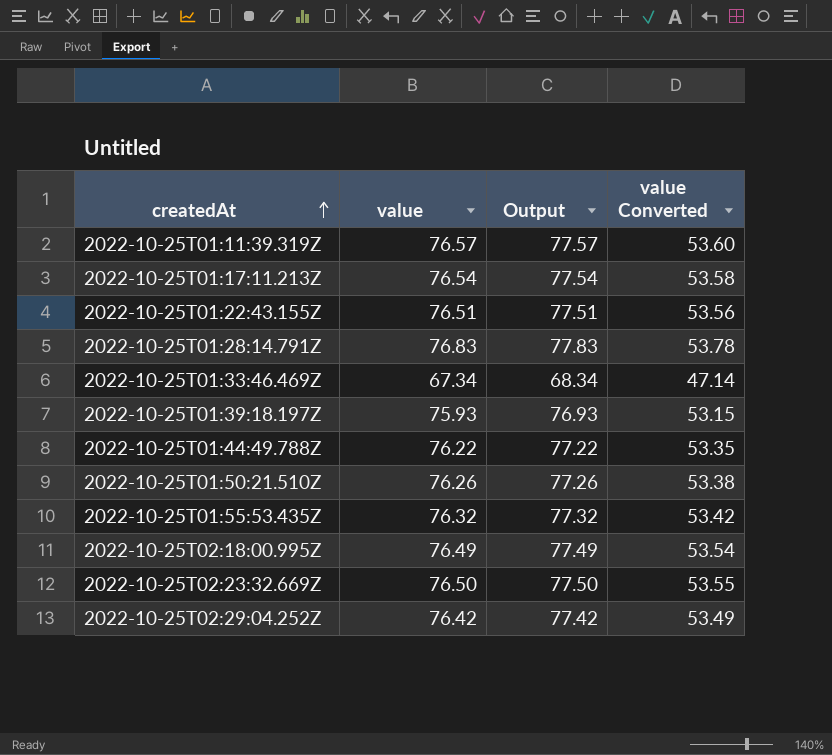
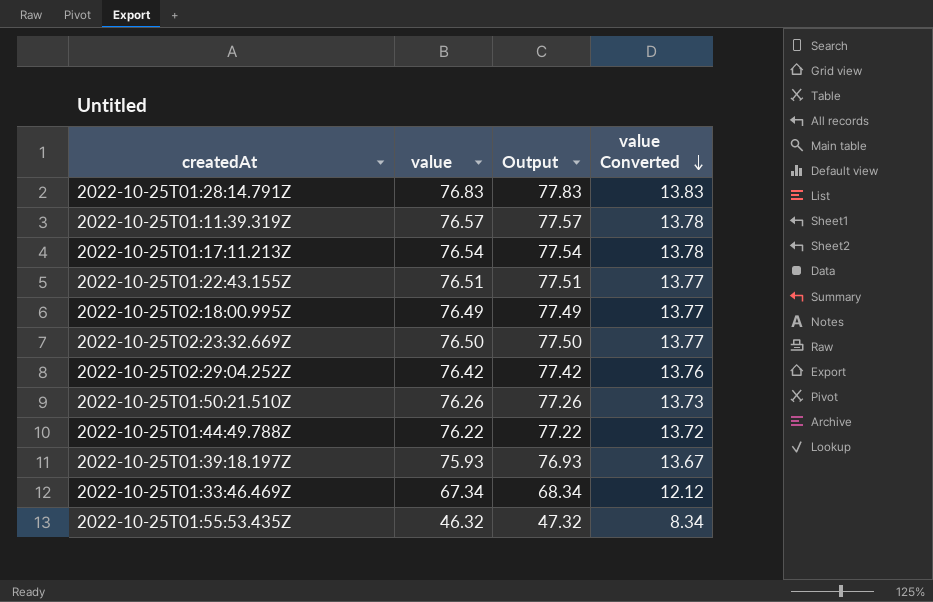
row order: createdAt ascending -> value Converted descending
column value Converted | formula: [value] * 0.7 -> [value] * 0.18
2022-10-25T01:55:53.435Z | value: 76.32 -> 46.32
2022-10-25T01:55:53.435Z | Output: 77.32 -> 47.32

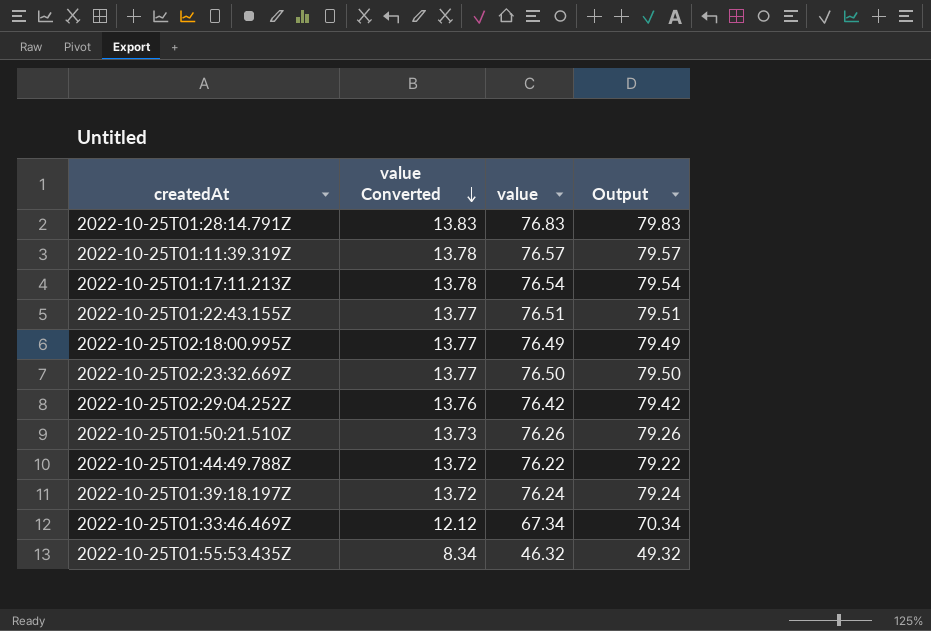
column value Converted | position: 4 -> 2
column Output | formula: [value] + 1 -> [value] + 3
2022-10-25T01:39:18.197Z | value Converted: 13.67 -> 13.72
2022-10-25T01:39:18.197Z | value: 75.93 -> 76.24

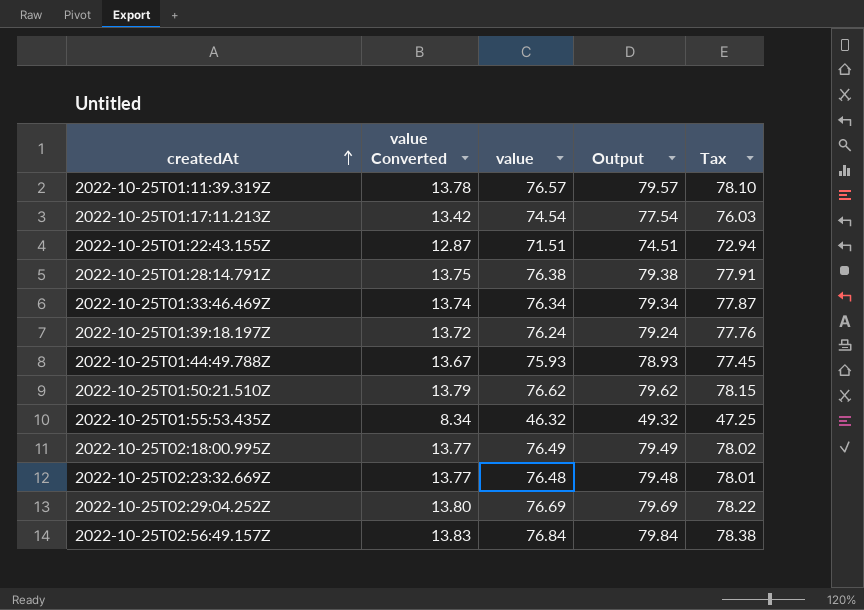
row order: value Converted descending -> createdAt ascending
column Tax | formula: none -> [value] * 1.02
2022-10-25T01:17:11.213Z | value Converted: 13.78 -> 13.42
2022-10-25T01:17:11.213Z | value: 76.54 -> 74.54
2022-10-25T01:17:11.213Z | Output: 79.54 -> 77.54
2022-10-25T01:22:43.155Z | value Converted: 13.77 -> 12.87
2022-10-25T01:22:43.155Z | value: 76.51 -> 71.51
2022-10-25T01:22:43.155Z | Output: 79.51 -> 74.51
2022-10-25T01:28:14.791Z | value Converted: 13.83 -> 13.75
2022-10-25T01:28:14.791Z | value: 76.83 -> 76.38
2022-10-25T01:28:14.791Z | Output: 79.83 -> 79.38
2022-10-25T01:33:46.469Z | value Converted: 12.12 -> 13.74
2022-10-25T01:33:46.469Z | value: 67.34 -> 76.34
2022-10-25T01:33:46.469Z | Output: 70.34 -> 79.34
2022-10-25T01:44:49.788Z | value Converted: 13.72 -> 13.67
2022-10-25T01:44:49.788Z | value: 76.22 -> 75.93
2022-10-25T01:44:49.788Z | Output: 79.22 -> 78.93
2022-10-25T01:50:21.510Z | value Converted: 13.73 -> 13.79
2022-10-25T01:50:21.510Z | value: 76.26 -> 76.62
2022-10-25T01:50:21.510Z | Output: 79.26 -> 79.62
2022-10-25T02:23:32.669Z | value: 76.50 -> 76.48
2022-10-25T02:23:32.669Z | Output: 79.50 -> 79.48
2022-10-25T02:29:04.252Z | value Converted: 13.76 -> 13.80
2022-10-25T02:29:04.252Z | value: 76.42 -> 76.69
2022-10-25T02:29:04.252Z | Output: 79.42 -> 79.69
row 2022-10-25T02:56:49.157Z: none -> 13.83 | 76.84 | 79.84 | 78.38

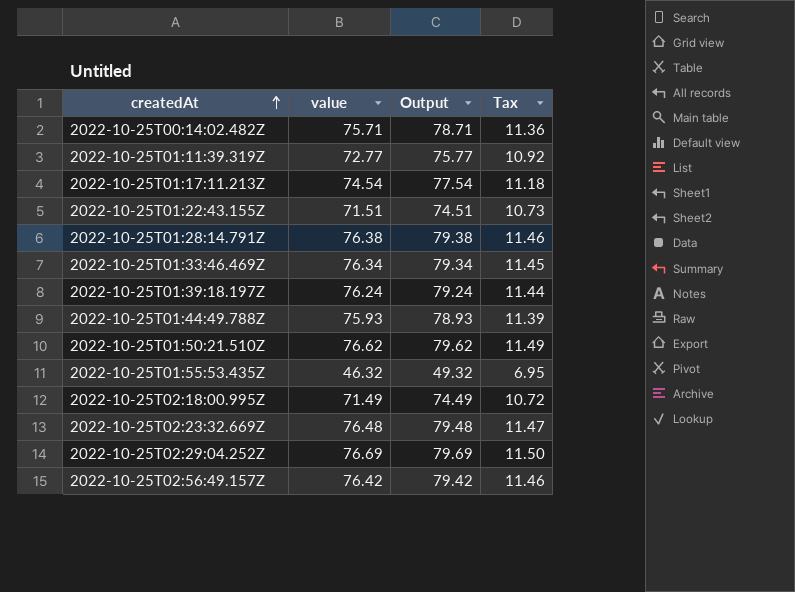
column value Converted | formula: [value] * 0.18 -> none
column Tax | formula: [value] * 1.02 -> [value] * 0.15
row 2022-10-25T00:14:02.482Z: none -> 75.71 | 78.71 | 11.36
2022-10-25T01:11:39.319Z | value: 76.57 -> 72.77
2022-10-25T01:11:39.319Z | Output: 79.57 -> 75.77
2022-10-25T02:18:00.995Z | value: 76.49 -> 71.49
2022-10-25T02:18:00.995Z | Output: 79.49 -> 74.49
2022-10-25T02:56:49.157Z | value: 76.84 -> 76.42
2022-10-25T02:56:49.157Z | Output: 79.84 -> 79.42

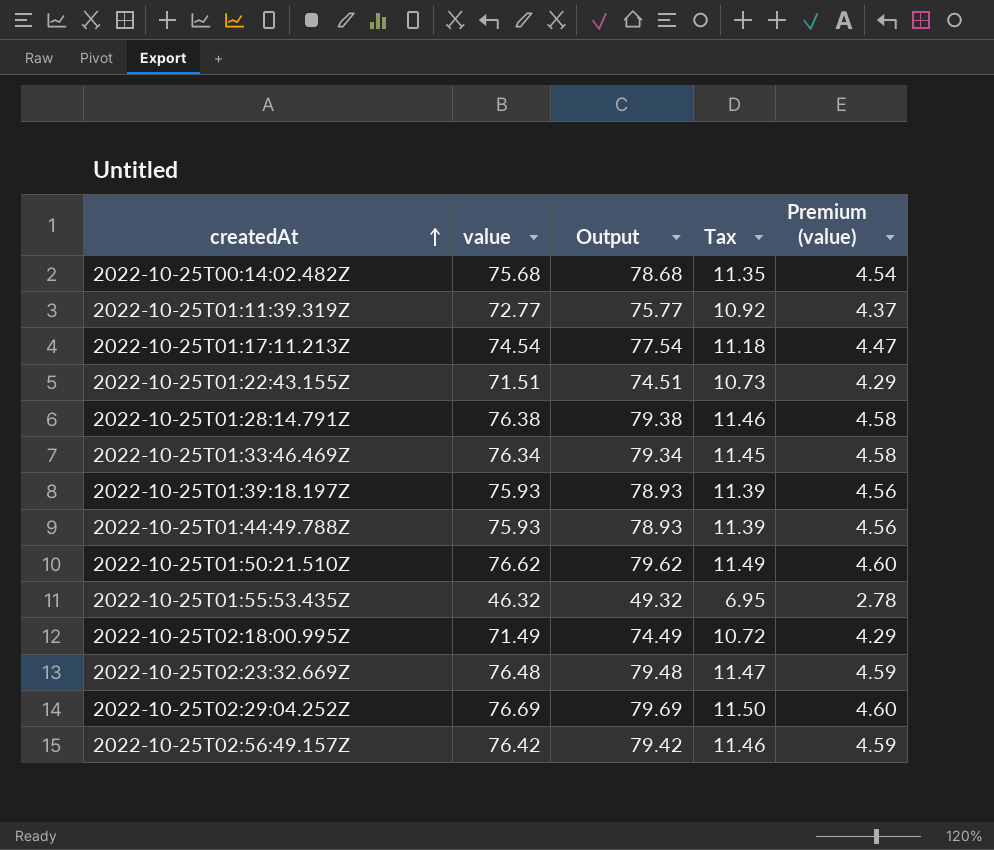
column Premium (value) | formula: none -> [value] * 0.06
2022-10-25T00:14:02.482Z | value: 75.71 -> 75.68
2022-10-25T00:14:02.482Z | Output: 78.71 -> 78.68
2022-10-25T00:14:02.482Z | Tax: 11.36 -> 11.35
2022-10-25T01:39:18.197Z | value: 76.24 -> 75.93
2022-10-25T01:39:18.197Z | Output: 79.24 -> 78.93
2022-10-25T01:39:18.197Z | Tax: 11.44 -> 11.39

